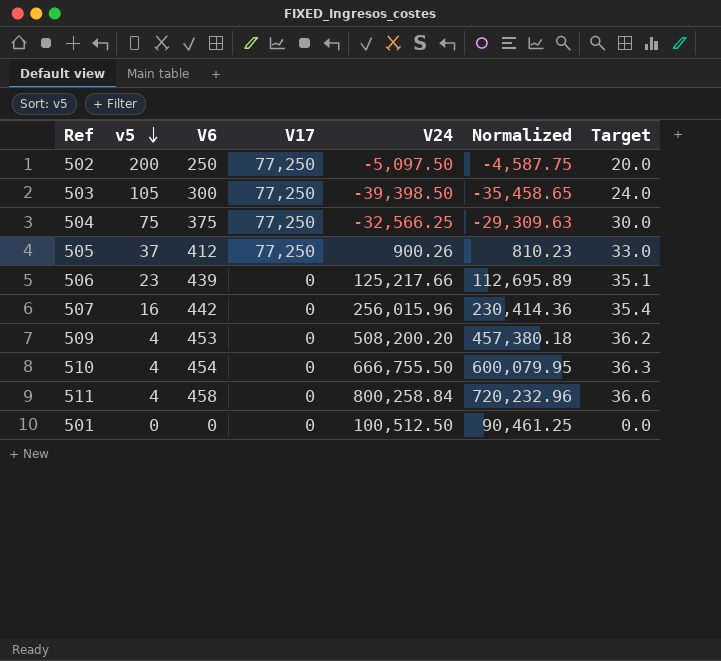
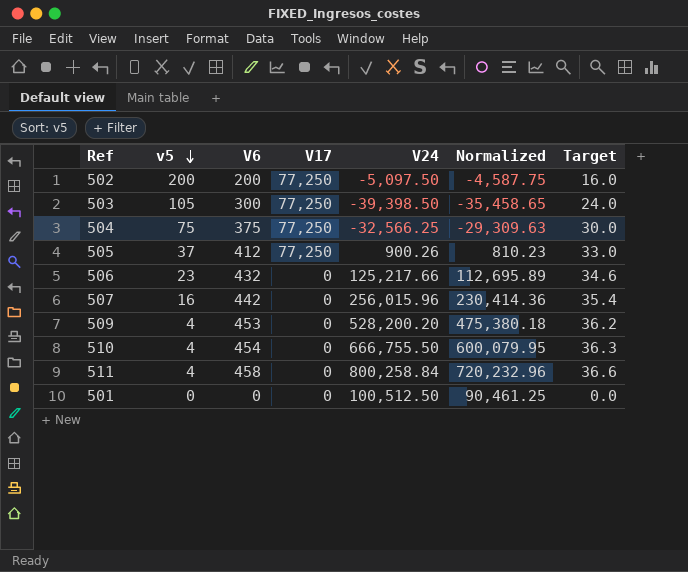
502 | V6: 250 -> 200
502 | Target: 20.0 -> 16.0
506 | V6: 439 -> 432
506 | Target: 35.1 -> 34.6
509 | V24: 508,200.20 -> 528,200.20
509 | Normalized: 457,380.18 -> 475,380.18

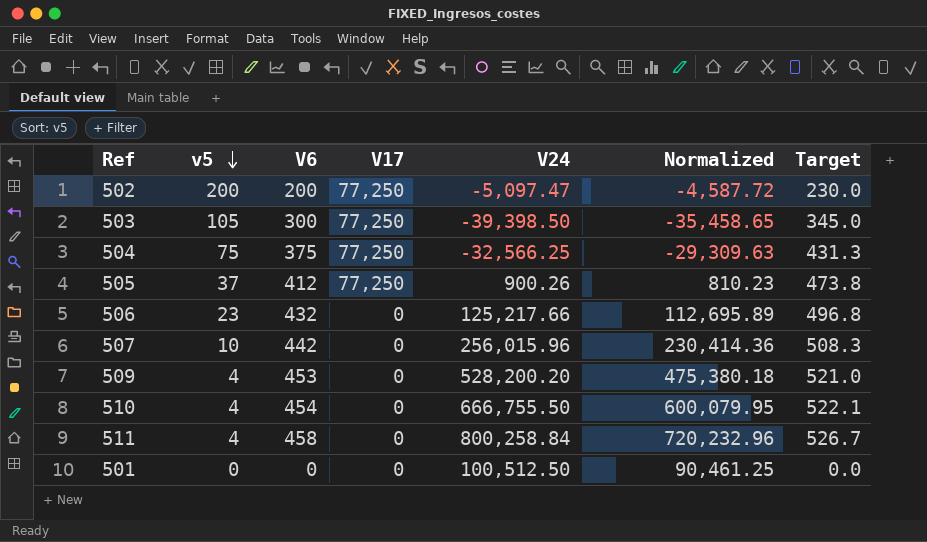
column Target | formula: [V6] * 0.08 -> [V6] * 1.15
502 | V24: -5,097.50 -> -5,097.47
502 | Normalized: -4,587.75 -> -4,587.72
507 | v5: 16 -> 10

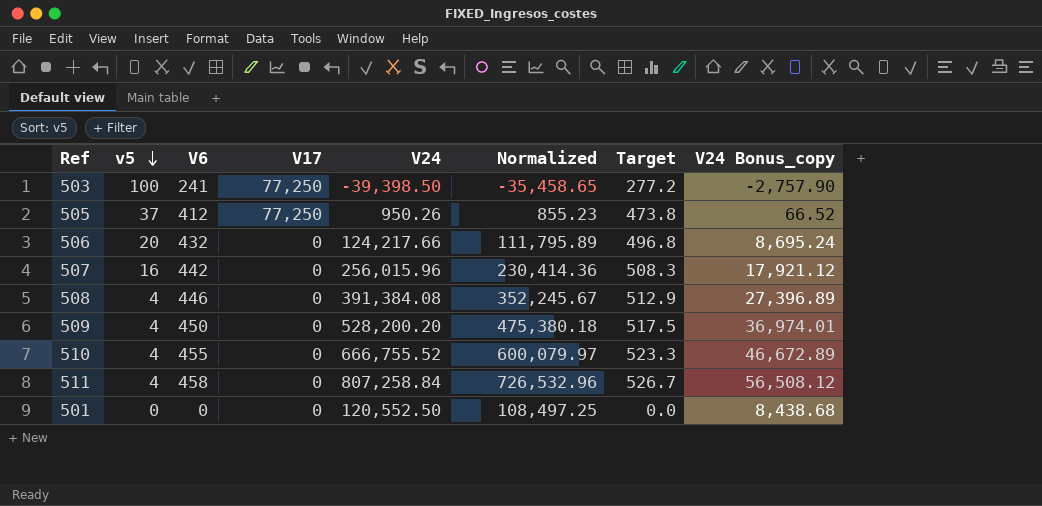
column V24 Bonus_copy | formula: none -> [V24] * 0.07
row 502: 200 | 200 | 77,250 | -5,097.47 | -4,587.72 | 230.0 -> none
row 504: 75 | 375 | 77,250 | -32,566.25 | -29,309.63 | 431.3 -> none
503 | v5: 105 -> 100
503 | V6: 300 -> 241
503 | Target: 345.0 -> 277.2
505 | V24: 900.26 -> 950.26
505 | Normalized: 810.23 -> 855.23
506 | v5: 23 -> 20
506 | V24: 125,217.66 -> 124,217.66
506 | Normalized: 112,695.89 -> 111,795.89
507 | v5: 10 -> 16
row 508: none -> 4 | 446 | 0 | 391,384.08 | 352,245.67 | 512.9 | 27,396.89
509 | V6: 453 -> 450
509 | Target: 521.0 -> 517.5
510 | V6: 454 -> 455
510 | V24: 666,755.50 -> 666,755.52
510 | Normalized: 600,079.95 -> 600,079.97
510 | Target: 522.1 -> 523.3
511 | V24: 800,258.84 -> 807,258.84
511 | Normalized: 720,232.96 -> 726,532.96
501 | V24: 100,512.50 -> 120,552.50
501 | Normalized: 90,461.25 -> 108,497.25

